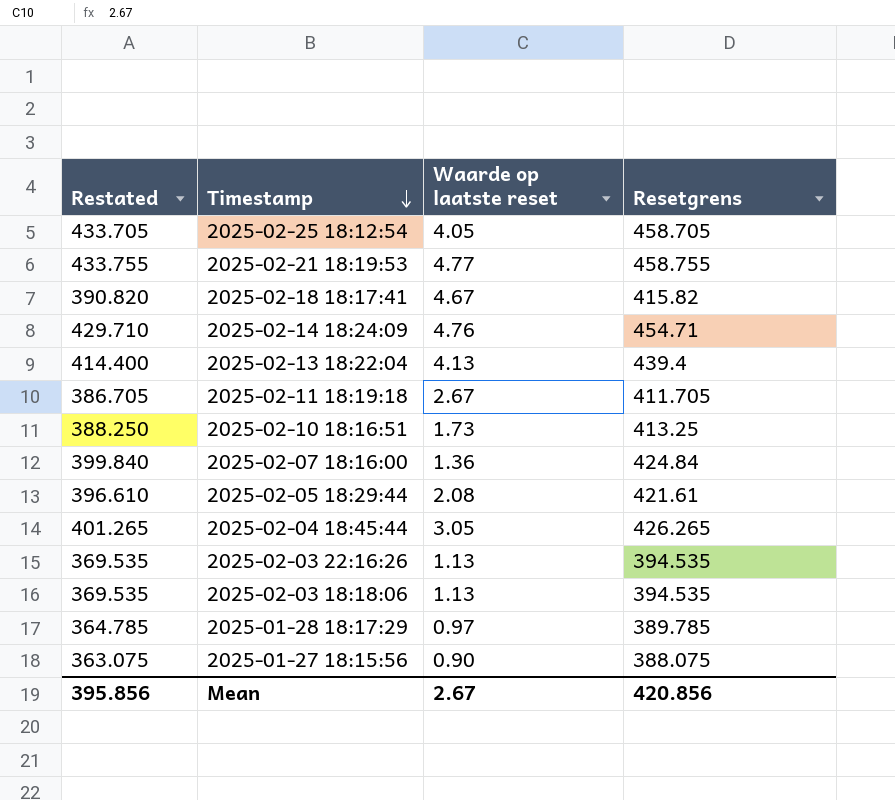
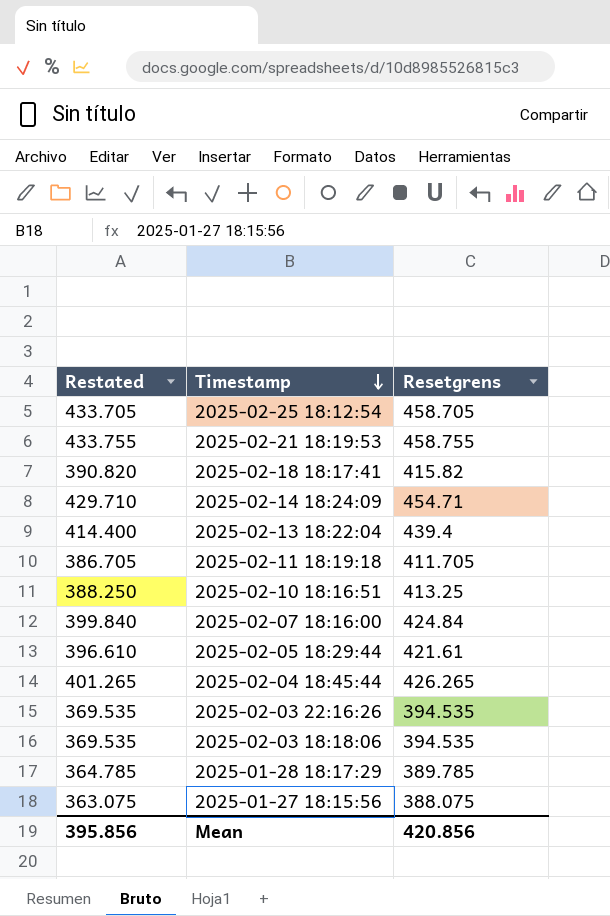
column Waarde op laatste reset | position: 3 -> none

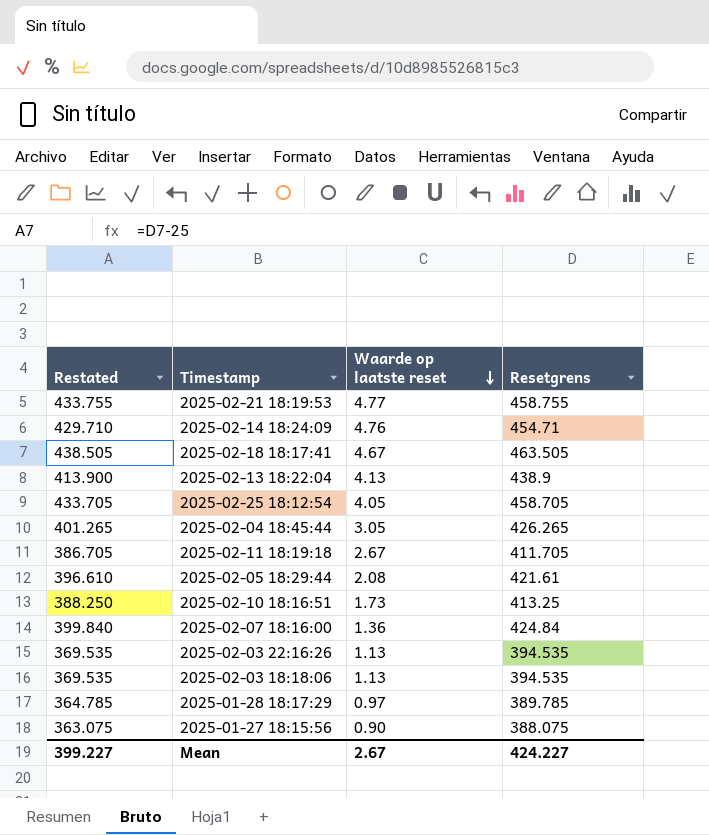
row order: Timestamp descending -> Waarde op laatste reset descending
column Waarde op laatste reset | position: none -> 3
2025-02-18 18:17:41 | Restated: 390.820 -> 438.505
2025-02-18 18:17:41 | Resetgrens: 415.82 -> 463.505
2025-02-13 18:22:04 | Restated: 414.400 -> 413.900
2025-02-13 18:22:04 | Resetgrens: 439.4 -> 438.9
Mean | Restated: 395.856 -> 399.227
Mean | Resetgrens: 420.856 -> 424.227

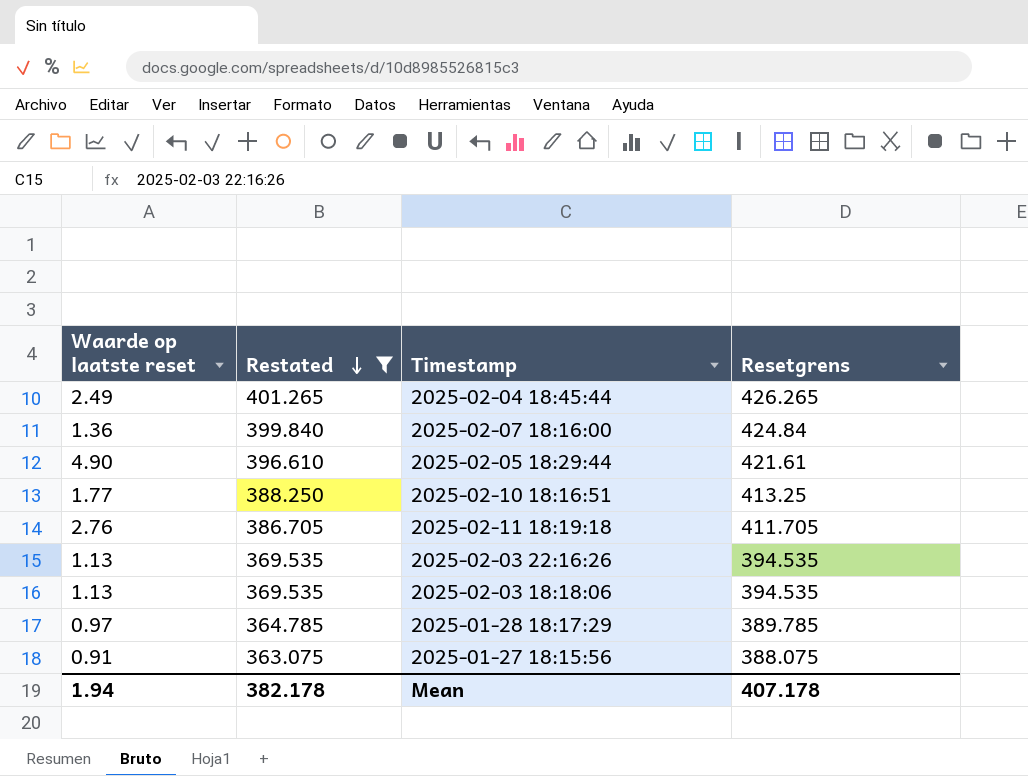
filter: none -> Restated <= 401.265
row order: Waarde op laatste reset descending -> Restated descending
column Waarde op laatste reset | position: 3 -> 1
2025-02-04 18:45:44 | Waarde op laatste reset: 3.05 -> 2.49
2025-02-05 18:29:44 | Waarde op laatste reset: 2.08 -> 4.90
2025-02-10 18:16:51 | Waarde op laatste reset: 1.73 -> 1.77
2025-02-11 18:19:18 | Waarde op laatste reset: 2.67 -> 2.76
2025-01-27 18:15:56 | Waarde op laatste reset: 0.90 -> 0.91
Mean | Waarde op laatste reset: 2.67 -> 1.94
Mean | Restated: 399.227 -> 382.178
Mean | Resetgrens: 424.227 -> 407.178

